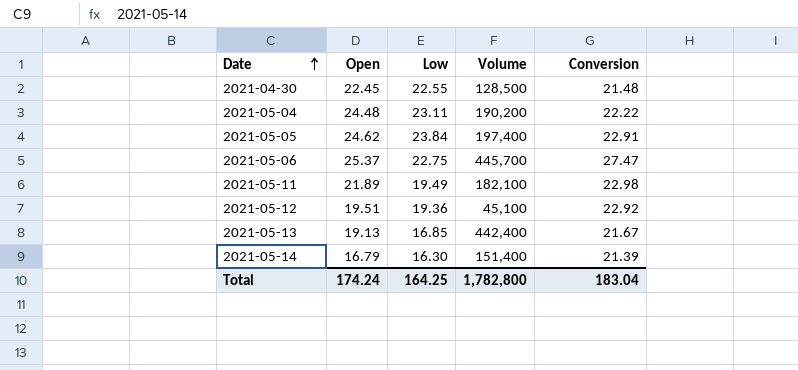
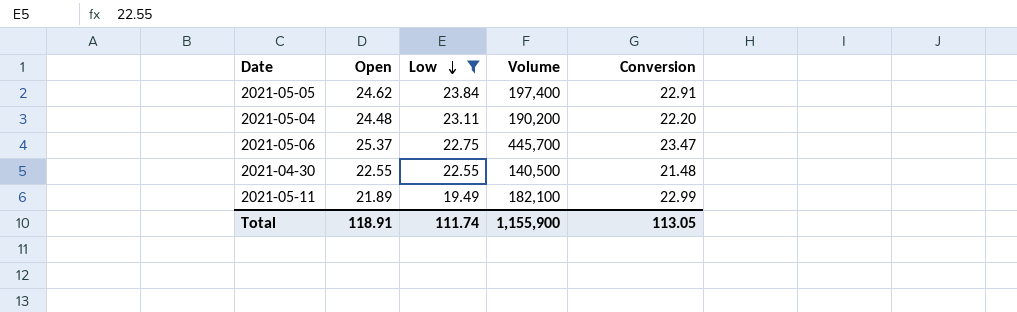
filter: none -> Low >= 19.49
row order: Date ascending -> Low descending
2021-05-04 | Conversion: 22.22 -> 22.20
2021-05-06 | Conversion: 27.47 -> 23.47
2021-04-30 | Open: 22.45 -> 22.55
2021-04-30 | Volume: 128,500 -> 140,500
2021-05-11 | Conversion: 22.98 -> 22.99
Total | Open: 174.24 -> 118.91
Total | Low: 164.25 -> 111.74
Total | Volume: 1,782,800 -> 1,155,900
Total | Conversion: 183.04 -> 113.05

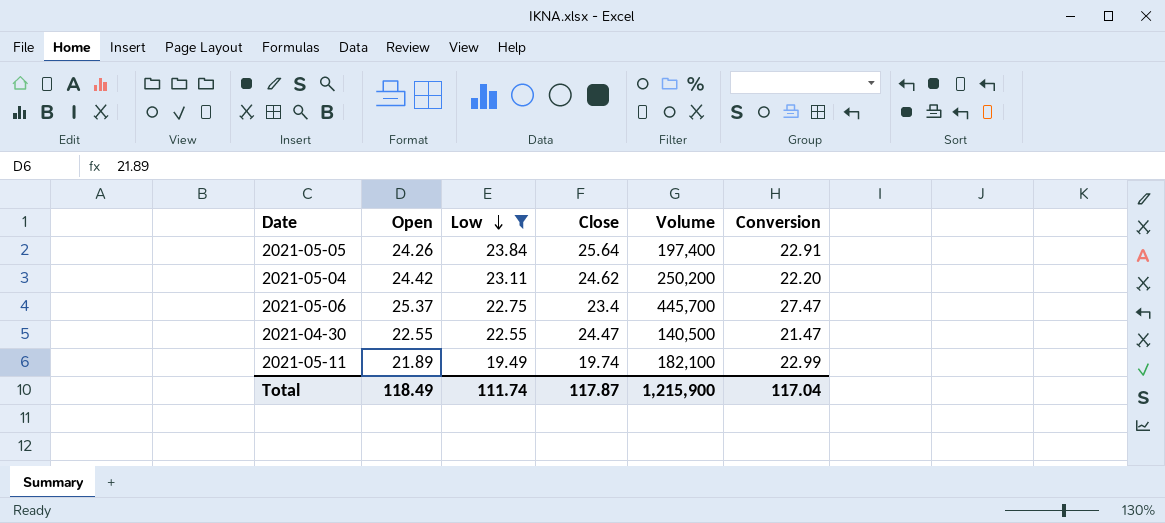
column Close | position: none -> 4
2021-05-05 | Open: 24.62 -> 24.26
2021-05-04 | Open: 24.48 -> 24.42
2021-05-04 | Volume: 190,200 -> 250,200
2021-05-06 | Conversion: 23.47 -> 27.47
2021-04-30 | Conversion: 21.48 -> 21.47
Total | Open: 118.91 -> 118.49
Total | Volume: 1,155,900 -> 1,215,900
Total | Conversion: 113.05 -> 117.04

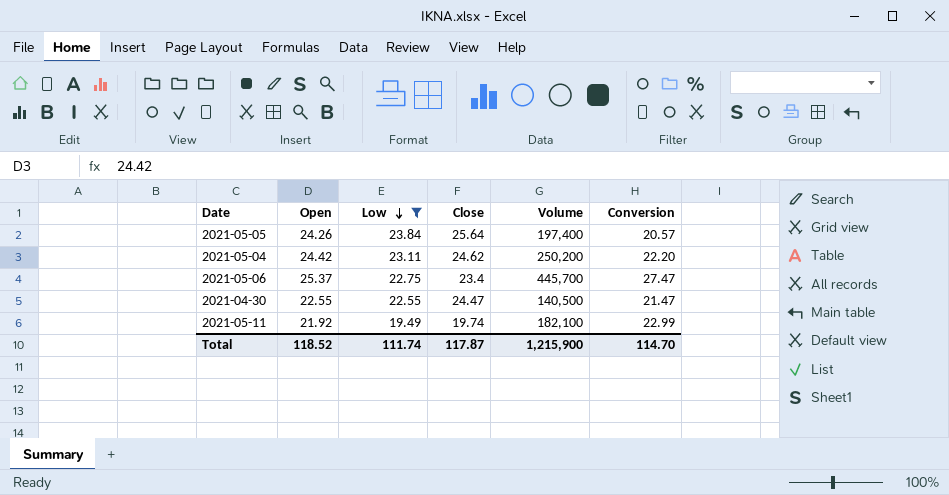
2021-05-05 | Conversion: 22.91 -> 20.57
2021-05-11 | Open: 21.89 -> 21.92
Total | Open: 118.49 -> 118.52
Total | Conversion: 117.04 -> 114.70

